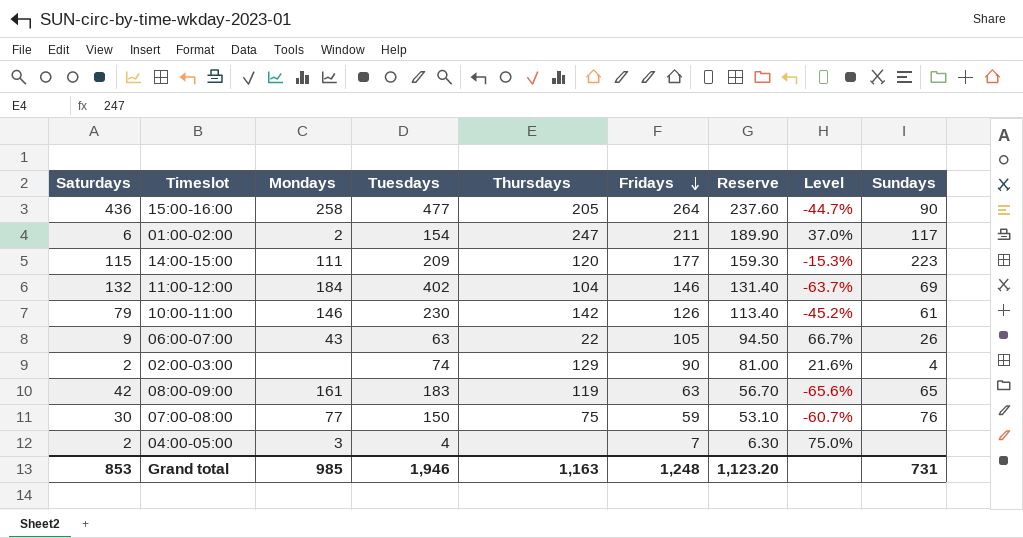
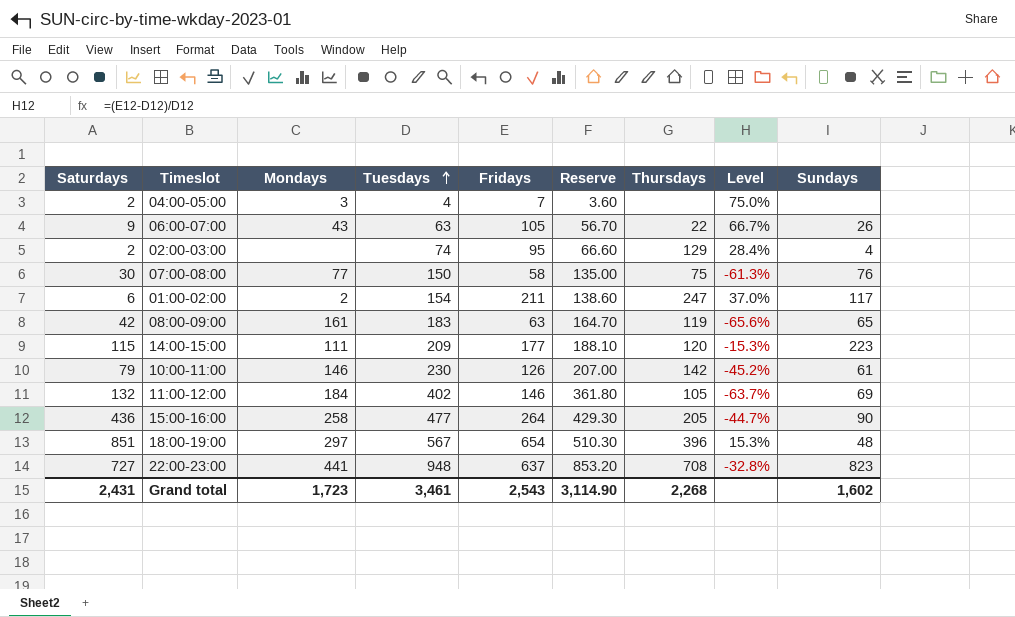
row order: Fridays descending -> Tuesdays ascending
column Reserve | formula: [Fridays] * 0.9 -> [Tuesdays] * 0.9
column Thursdays | position: 5 -> 7
02:00-03:00 | Fridays: 90 -> 95
02:00-03:00 | Level: 21.6% -> 28.4%
07:00-08:00 | Fridays: 59 -> 58
07:00-08:00 | Level: -60.7% -> -61.3%
11:00-12:00 | Thursdays: 104 -> 105
row 18:00-19:00: none -> 851 | 297 | 567 | 654 | 510.30 | 396 | 15.3% | 48
row 22:00-23:00: none -> 727 | 441 | 948 | 637 | 853.20 | 708 | -32.8% | 823
Grand total | Saturdays: 853 -> 2,431
Grand total | Mondays: 985 -> 1,723
Grand total | Tuesdays: 1,946 -> 3,461
Grand total | Fridays: 1,248 -> 2,543
Grand total | Reserve: 1,123.20 -> 3,114.90
Grand total | Thursdays: 1,163 -> 2,268
Grand total | Sundays: 731 -> 1,602

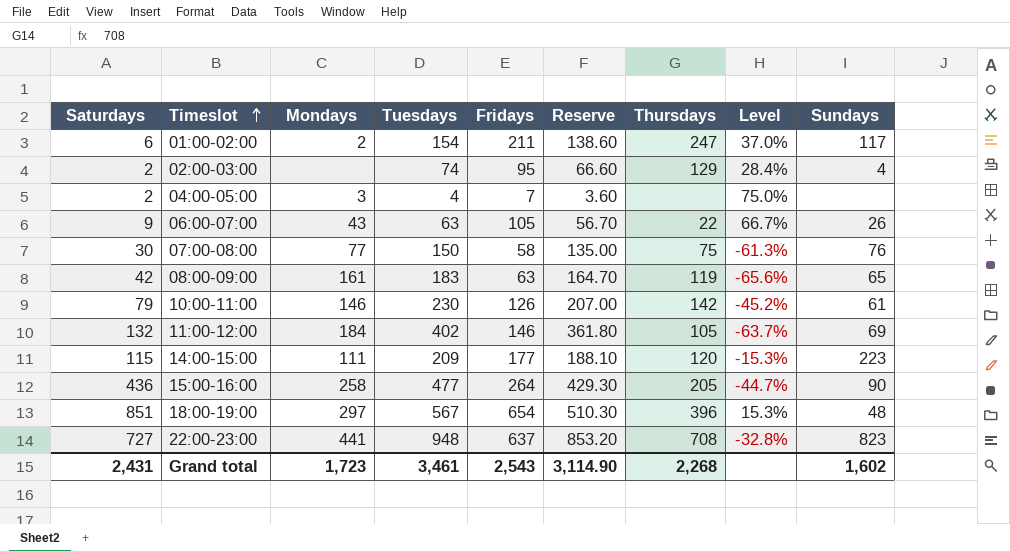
row order: Tuesdays ascending -> Timeslot ascending

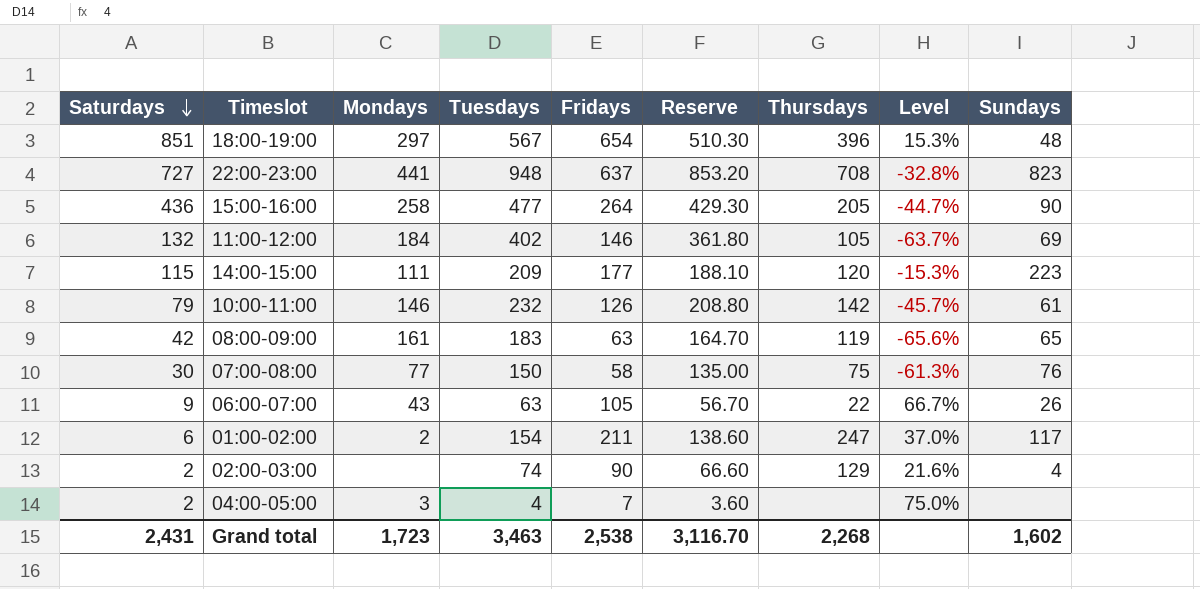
row order: Timeslot ascending -> Saturdays descending
10:00-11:00 | Tuesdays: 230 -> 232
10:00-11:00 | Reserve: 207.00 -> 208.80
10:00-11:00 | Level: -45.2% -> -45.7%
02:00-03:00 | Fridays: 95 -> 90
02:00-03:00 | Level: 28.4% -> 21.6%
Grand total | Tuesdays: 3,461 -> 3,463
Grand total | Fridays: 2,543 -> 2,538
Grand total | Reserve: 3,114.90 -> 3,116.70

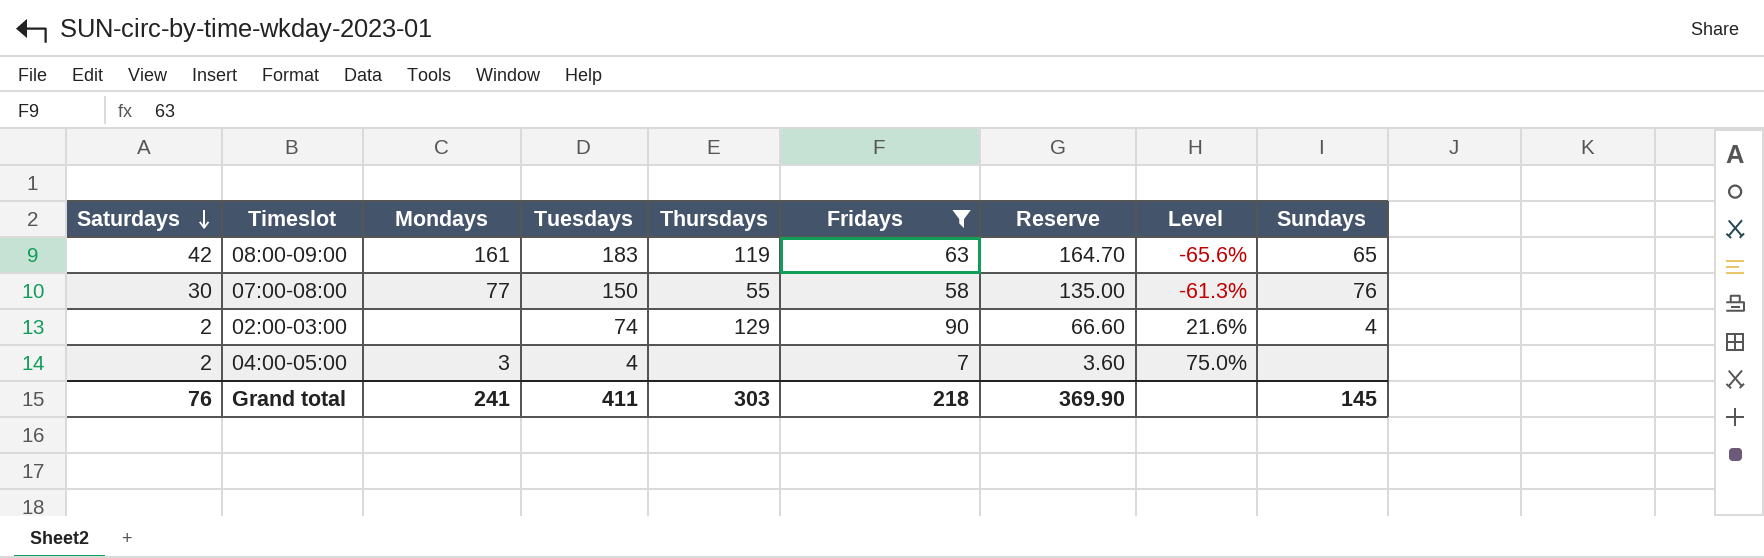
filter: none -> Fridays <= 90
column Thursdays | position: 7 -> 5
07:00-08:00 | Thursdays: 75 -> 55
Grand total | Saturdays: 2,431 -> 76
Grand total | Mondays: 1,723 -> 241
Grand total | Tuesdays: 3,463 -> 411
Grand total | Thursdays: 2,268 -> 303
Grand total | Fridays: 2,538 -> 218
Grand total | Reserve: 3,116.70 -> 369.90
Grand total | Sundays: 1,602 -> 145

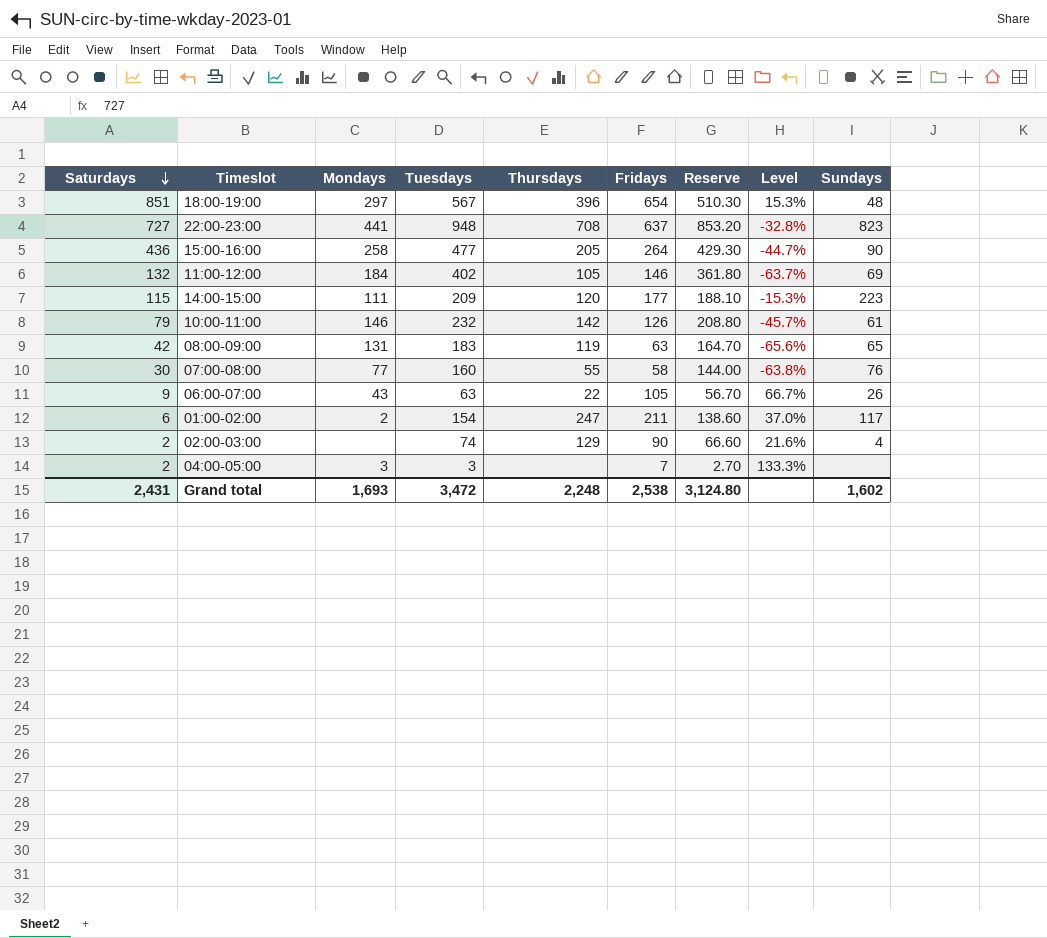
filter: Fridays <= 90 -> none
08:00-09:00 | Mondays: 161 -> 131
07:00-08:00 | Tuesdays: 150 -> 160
07:00-08:00 | Reserve: 135.00 -> 144.00
07:00-08:00 | Level: -61.3% -> -63.8%
04:00-05:00 | Tuesdays: 4 -> 3
04:00-05:00 | Reserve: 3.60 -> 2.70
04:00-05:00 | Level: 75.0% -> 133.3%
Grand total | Saturdays: 76 -> 2,431
Grand total | Mondays: 241 -> 1,693
Grand total | Tuesdays: 411 -> 3,472
Grand total | Thursdays: 303 -> 2,248
Grand total | Fridays: 218 -> 2,538
Grand total | Reserve: 369.90 -> 3,124.80
Grand total | Sundays: 145 -> 1,602

